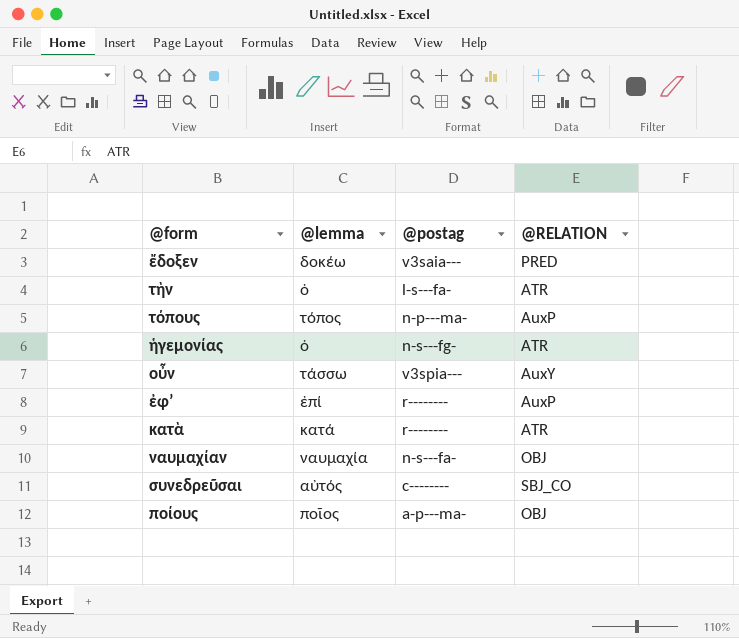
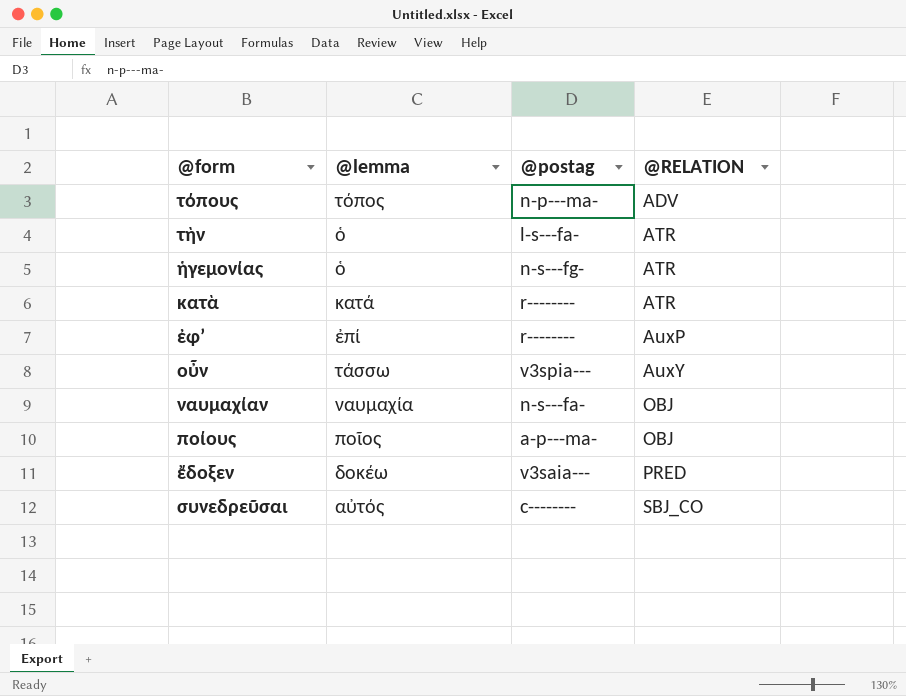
row order: none -> @RELATION ascending
τόπους | @RELATION: AuxP -> ADV

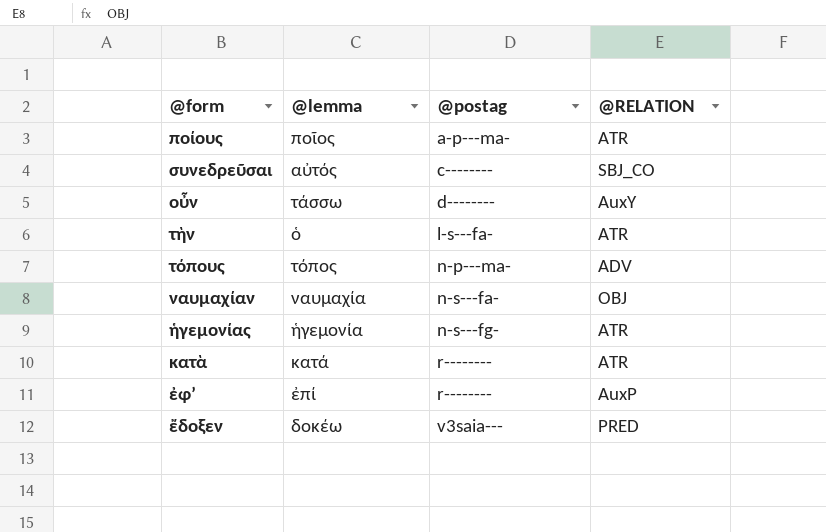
row order: @RELATION ascending -> @postag ascending
ποίους | @RELATION: OBJ -> ATR
οὖν | @postag: v3spia--- -> d--------
ἡγεμονίας | @lemma: ὁ -> ἡγεμονία

